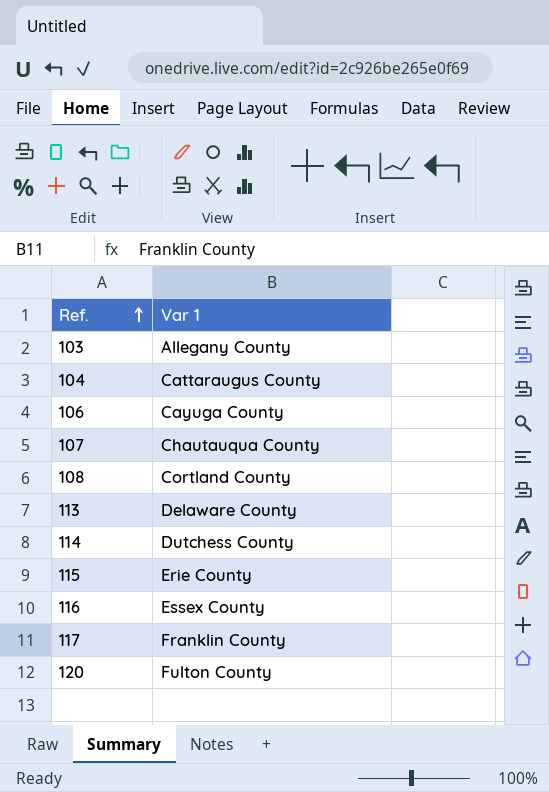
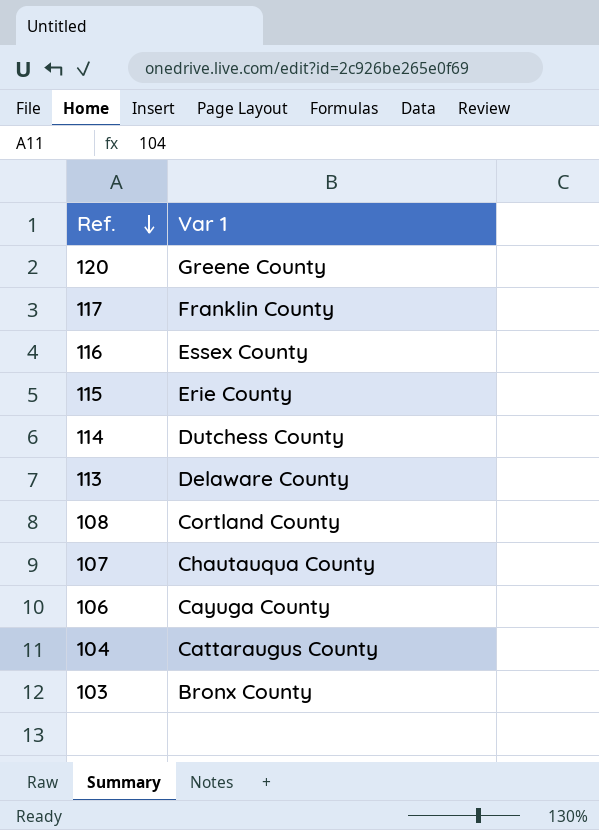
row order: Ref. ascending -> Ref. descending
120 | Var 1: Fulton County -> Greene County
103 | Var 1: Allegany County -> Bronx County

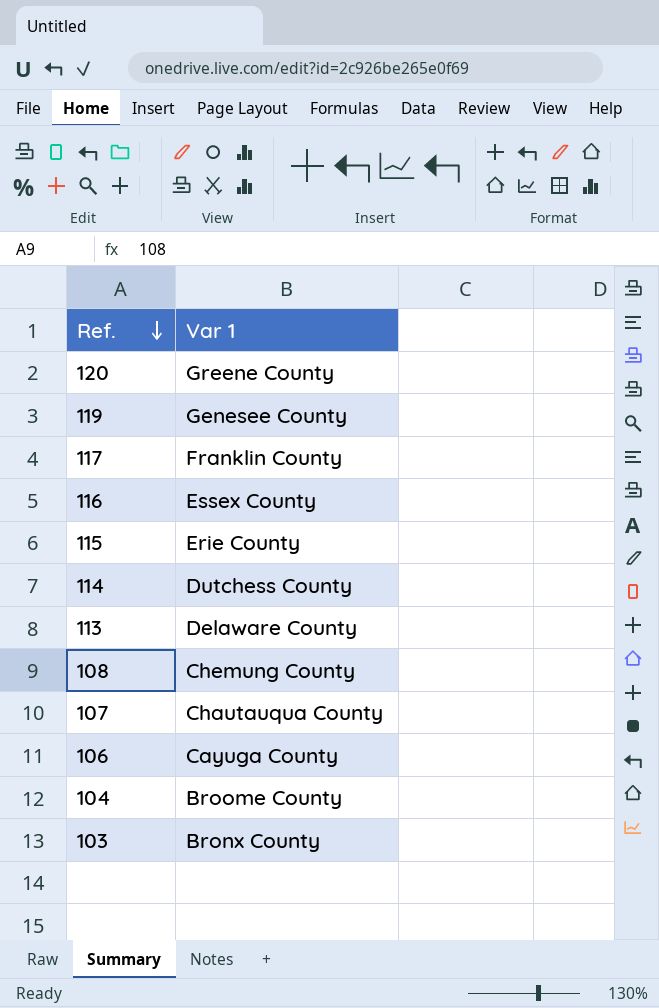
row 119: none -> Genesee County
108 | Var 1: Cortland County -> Chemung County
104 | Var 1: Cattaraugus County -> Broome County

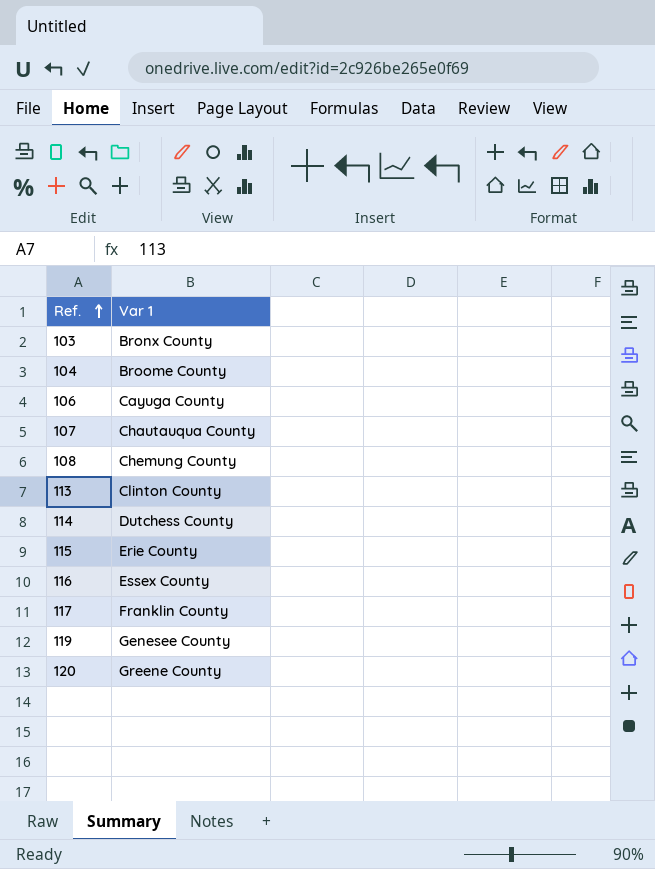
row order: Ref. descending -> Ref. ascending
113 | Var 1: Delaware County -> Clinton County

